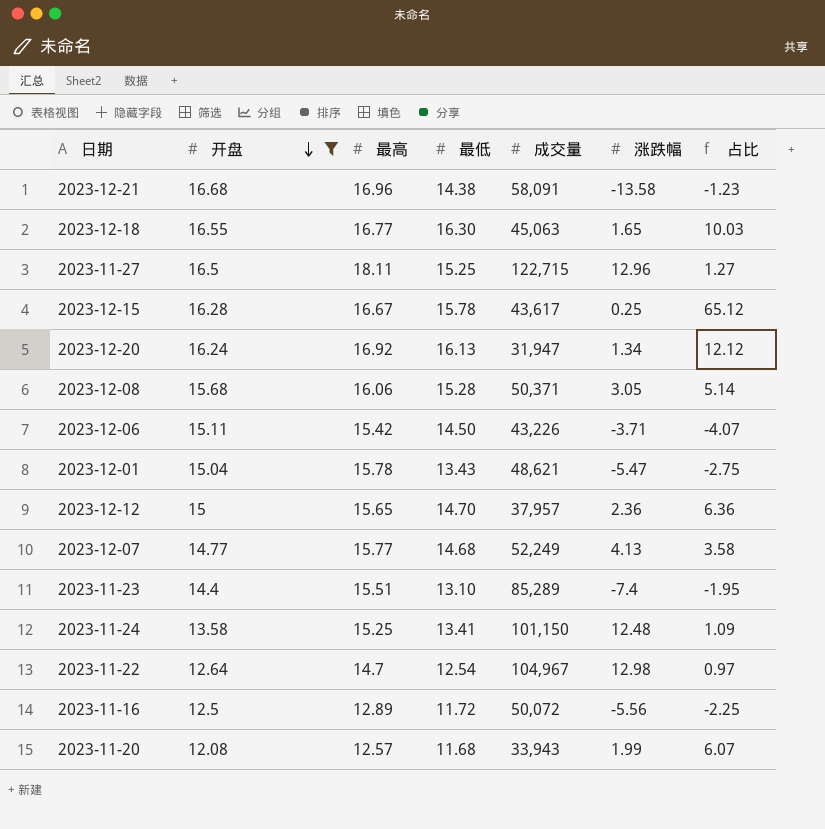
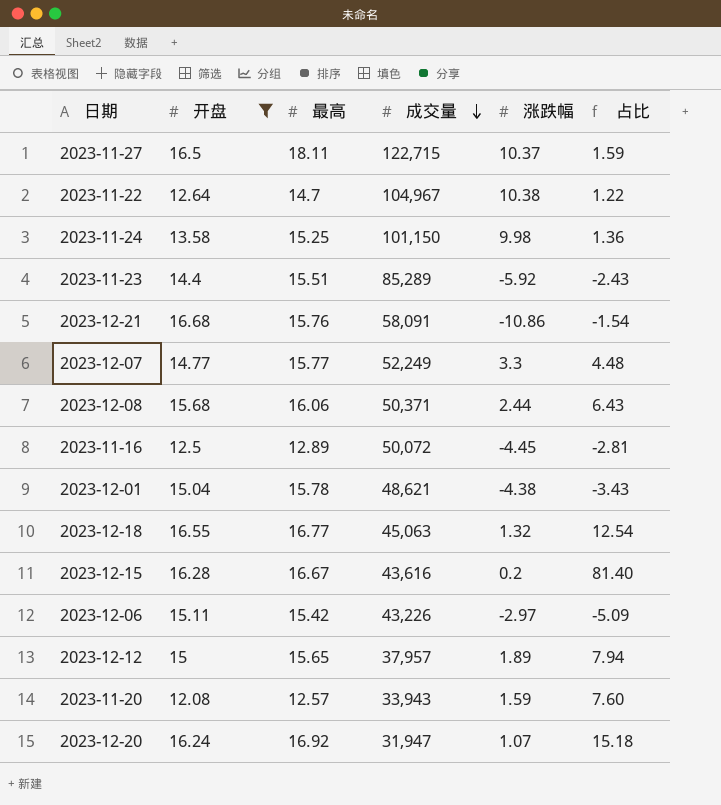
row order: 开盘 descending -> 成交量 descending
column 最低 | position: 4 -> none
2023-11-27 | 涨跌幅: 12.96 -> 10.37
2023-11-27 | 占比: 1.27 -> 1.59
2023-11-22 | 涨跌幅: 12.98 -> 10.38
2023-11-22 | 占比: 0.97 -> 1.22
2023-11-24 | 涨跌幅: 12.48 -> 9.98
2023-11-24 | 占比: 1.09 -> 1.36
2023-11-23 | 涨跌幅: -7.4 -> -5.92
2023-11-23 | 占比: -1.95 -> -2.43
2023-12-21 | 最高: 16.96 -> 15.76
2023-12-21 | 涨跌幅: -13.58 -> -10.86
2023-12-21 | 占比: -1.23 -> -1.54
2023-12-07 | 涨跌幅: 4.13 -> 3.3
2023-12-07 | 占比: 3.58 -> 4.48
2023-12-08 | 涨跌幅: 3.05 -> 2.44
2023-12-08 | 占比: 5.14 -> 6.43
2023-11-16 | 涨跌幅: -5.56 -> -4.45
2023-11-16 | 占比: -2.25 -> -2.81
2023-12-01 | 涨跌幅: -5.47 -> -4.38
2023-12-01 | 占比: -2.75 -> -3.43
2023-12-18 | 涨跌幅: 1.65 -> 1.32
2023-12-18 | 占比: 10.03 -> 12.54
2023-12-15 | 成交量: 43,617 -> 43,616
2023-12-15 | 涨跌幅: 0.25 -> 0.2
2023-12-15 | 占比: 65.12 -> 81.40
2023-12-06 | 涨跌幅: -3.71 -> -2.97
2023-12-06 | 占比: -4.07 -> -5.09
2023-12-12 | 涨跌幅: 2.36 -> 1.89
2023-12-12 | 占比: 6.36 -> 7.94
2023-11-20 | 涨跌幅: 1.99 -> 1.59
2023-11-20 | 占比: 6.07 -> 7.60
2023-12-20 | 涨跌幅: 1.34 -> 1.07
2023-12-20 | 占比: 12.12 -> 15.18

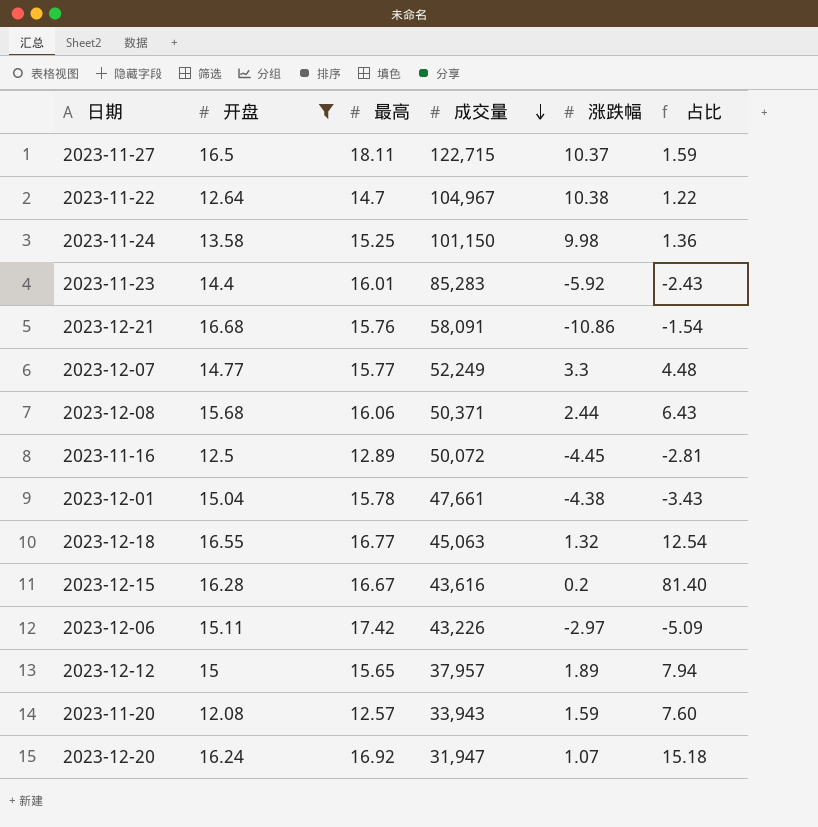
2023-11-23 | 最高: 15.51 -> 16.01
2023-11-23 | 成交量: 85,289 -> 85,283
2023-12-01 | 成交量: 48,621 -> 47,661
2023-12-06 | 最高: 15.42 -> 17.42

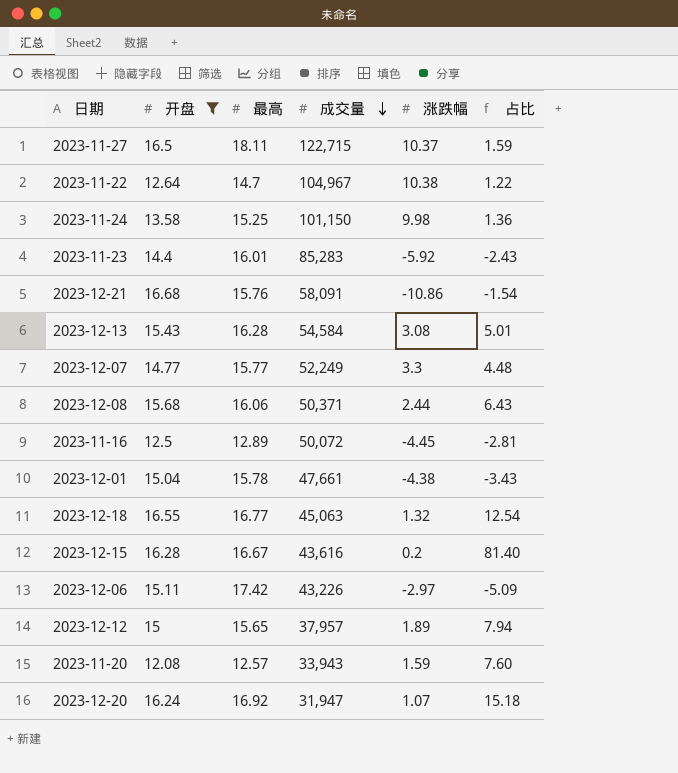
row 2023-12-13: none -> 15.43 | 16.28 | 54,584 | 3.08 | 5.01

